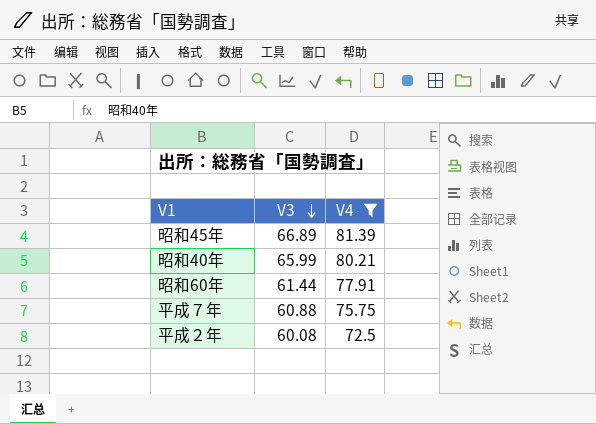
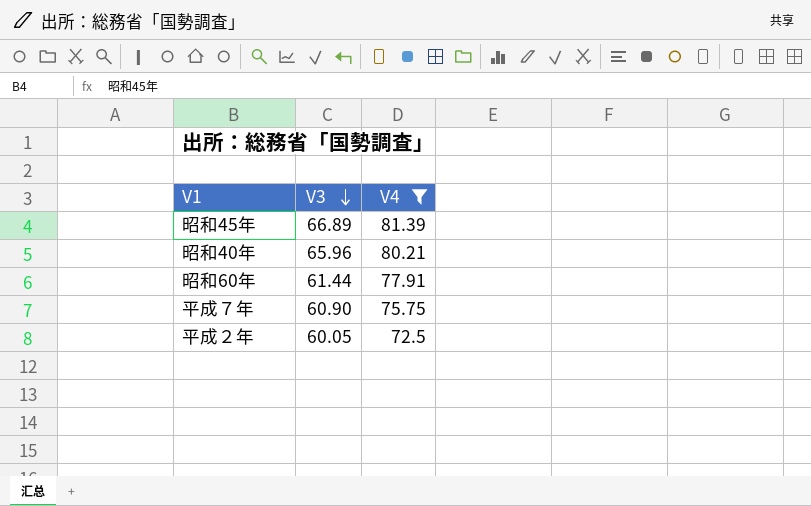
昭和40年 | V3: 65.99 -> 65.96
平成７年 | V3: 60.88 -> 60.90
平成２年 | V3: 60.08 -> 60.05

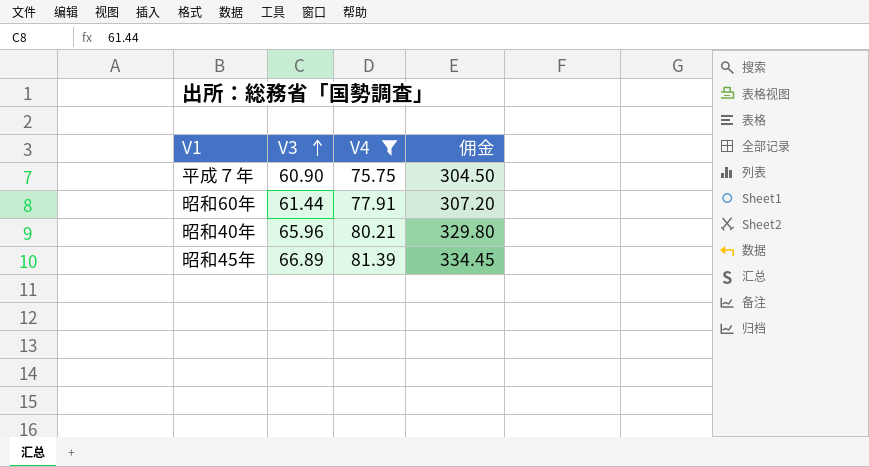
row order: V3 descending -> V3 ascending
column 佣金 | formula: none -> [V3] * 5
row 平成２年: 60.05 | 72.5 -> none

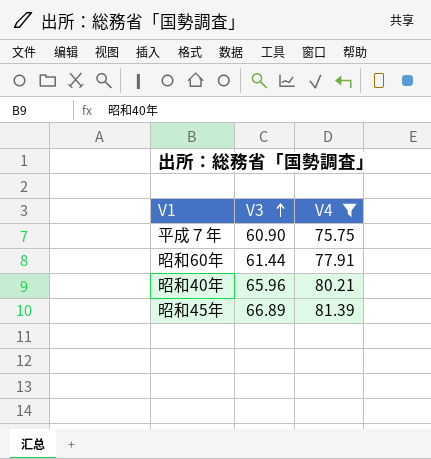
column 佣金 | formula: [V3] * 5 -> none

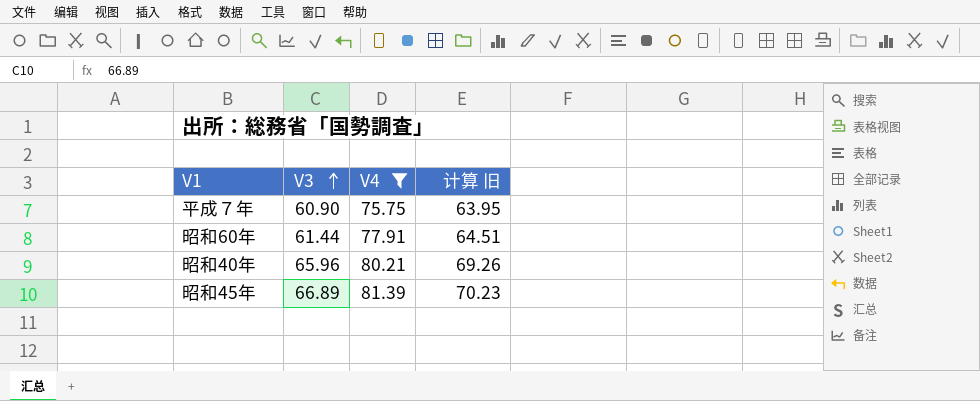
column 计算 旧 | formula: none -> [V3] * 1.05

